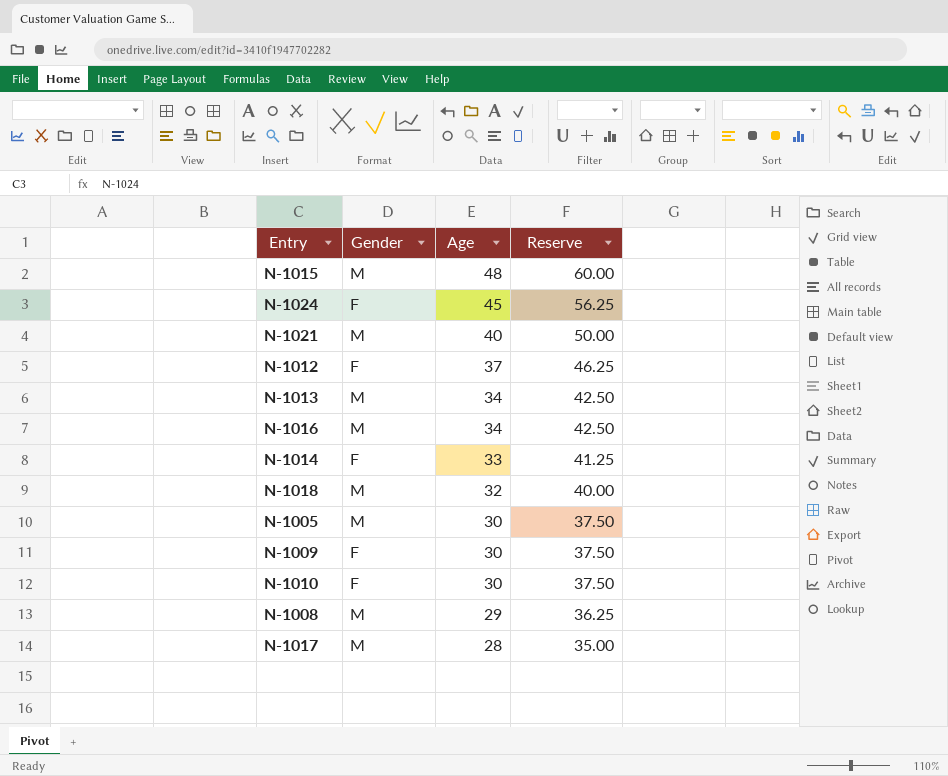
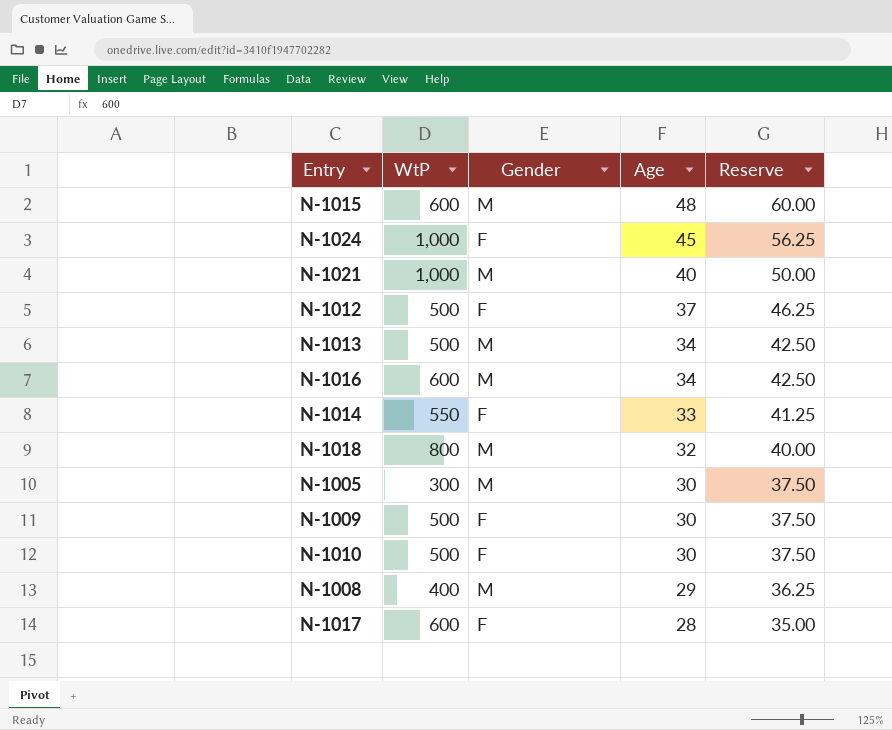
column WtP | position: none -> 2
N-1017 | Gender: M -> F

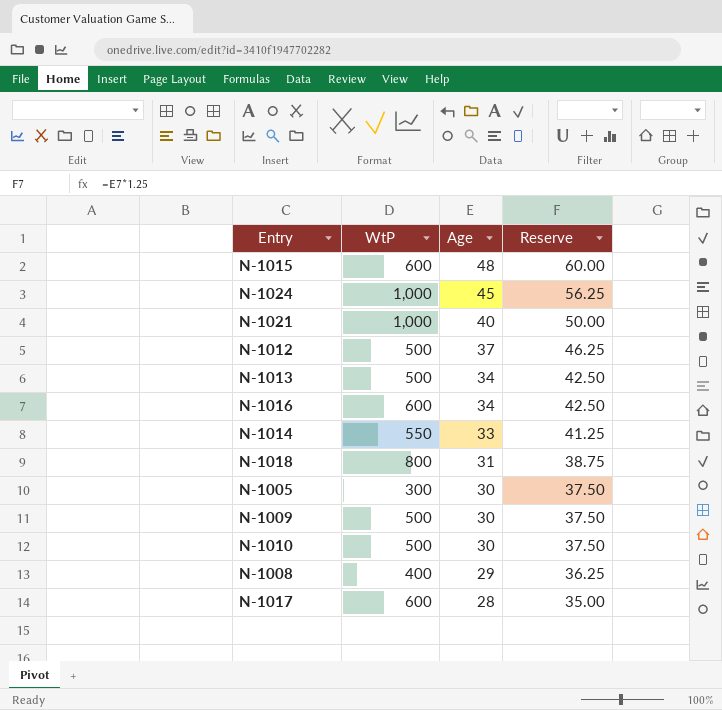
column Gender | position: 3 -> none
N-1018 | Age: 32 -> 31
N-1018 | Reserve: 40.00 -> 38.75

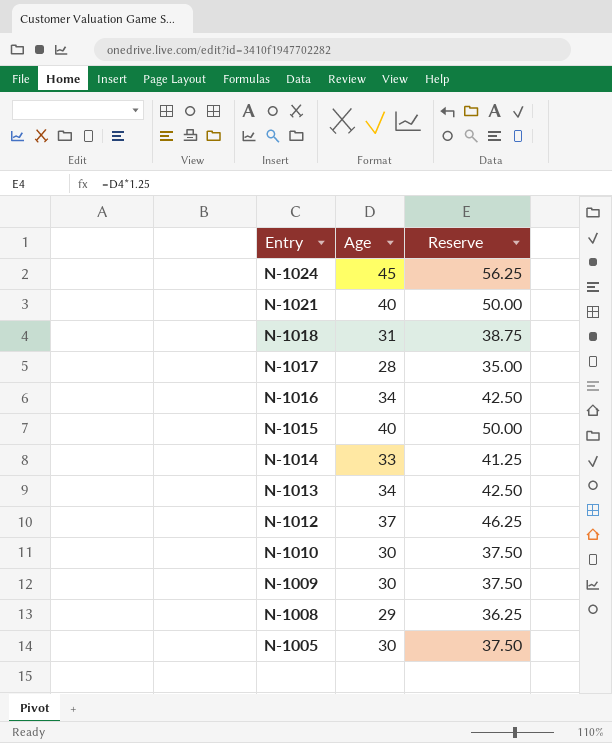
row order: Age descending -> Entry descending
column WtP | position: 2 -> none
N-1015 | Age: 48 -> 40
N-1015 | Reserve: 60.00 -> 50.00

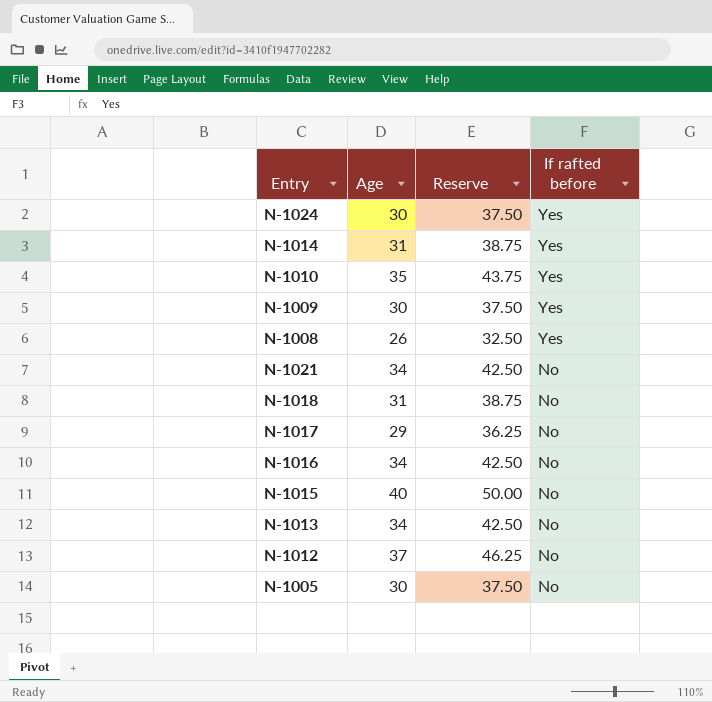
row order: Entry descending -> If rafted before descending
column If rafted before | position: none -> 4
N-1024 | Age: 45 -> 30
N-1024 | Reserve: 56.25 -> 37.50
N-1014 | Age: 33 -> 31
N-1014 | Reserve: 41.25 -> 38.75
N-1010 | Age: 30 -> 35
N-1010 | Reserve: 37.50 -> 43.75
N-1008 | Age: 29 -> 26
N-1008 | Reserve: 36.25 -> 32.50
N-1021 | Age: 40 -> 34
N-1021 | Reserve: 50.00 -> 42.50
N-1017 | Age: 28 -> 29
N-1017 | Reserve: 35.00 -> 36.25

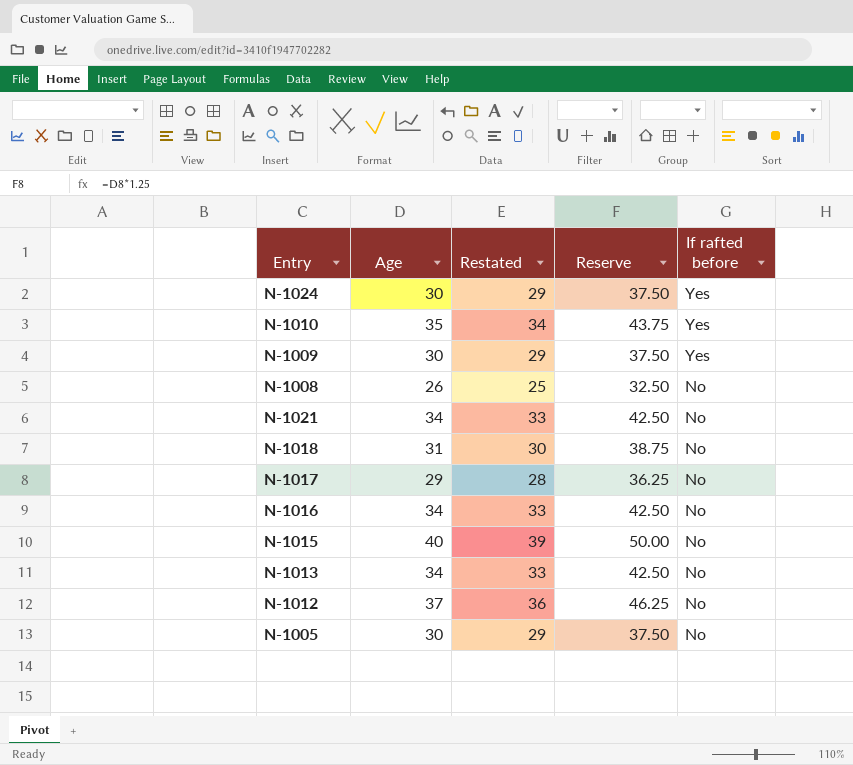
column Restated | formula: none -> [Age] - 1
row N-1014: 31 | 38.75 | Yes -> none
N-1008 | If rafted before: Yes -> No

